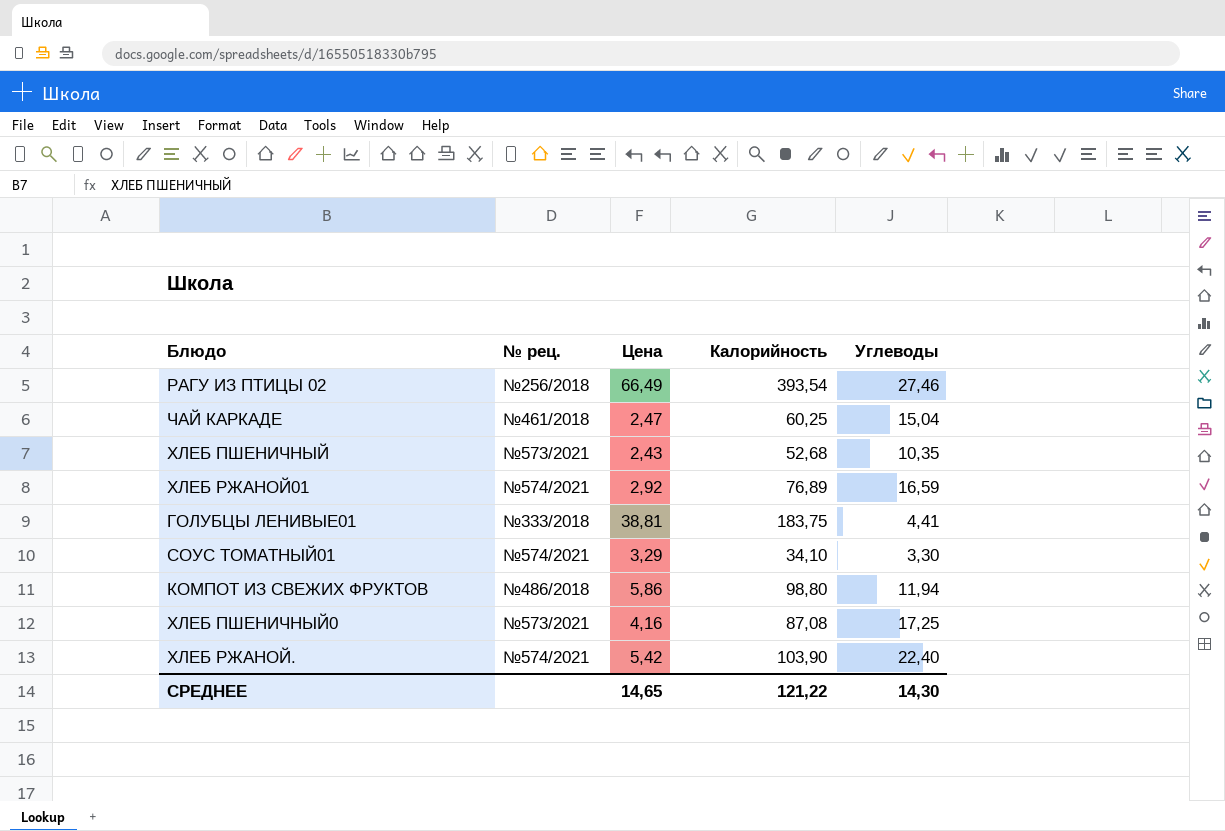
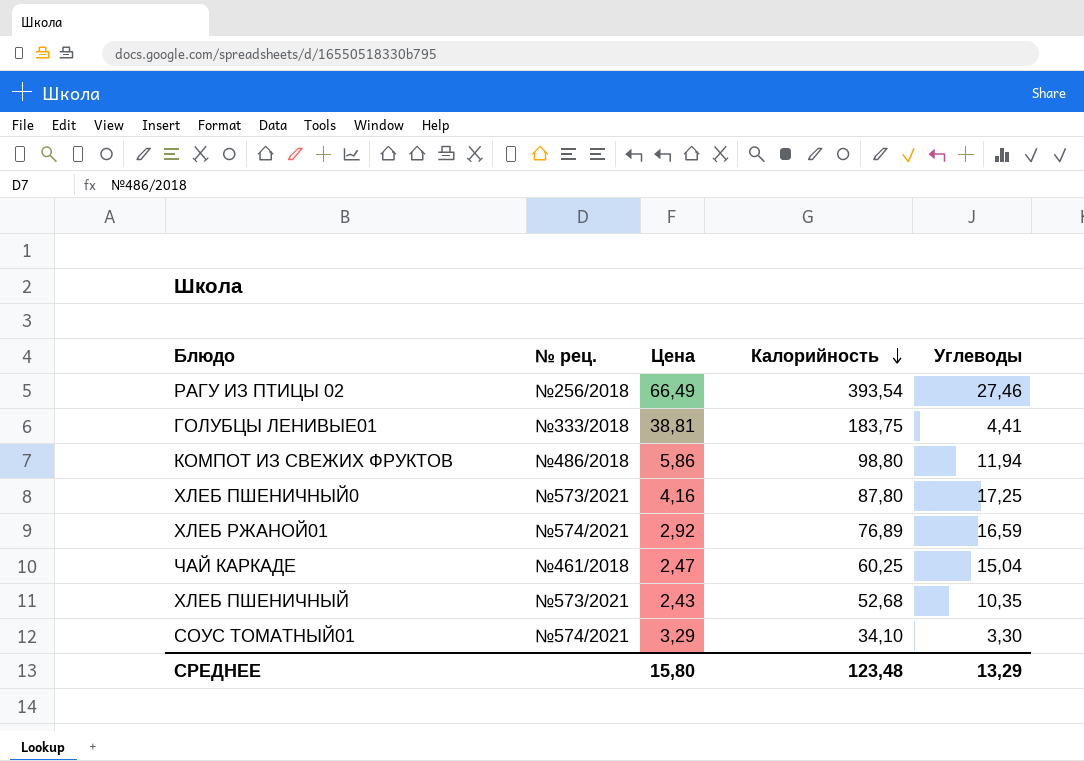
row order: none -> Калорийность descending
row ХЛЕБ РЖАНОЙ.: №574/2021 | 5,42 | 103,90 | 22,40 -> none
ХЛЕБ ПШЕНИЧНЫЙ0 | Калорийность: 87,08 -> 87,80
СРЕДНЕЕ | Цена: 14,65 -> 15,80
СРЕДНЕЕ | Калорийность: 121,22 -> 123,48
СРЕДНЕЕ | Углеводы: 14,30 -> 13,29

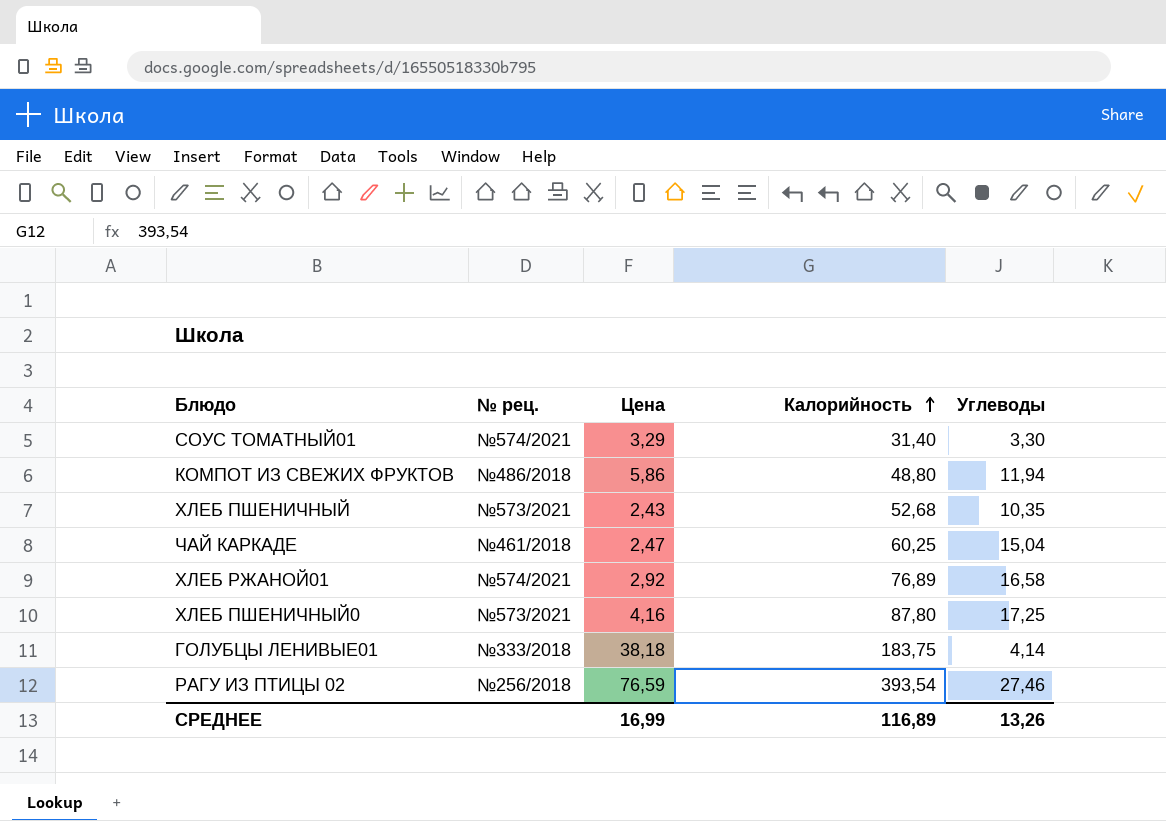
row order: Калорийность descending -> Калорийность ascending
СОУС ТОМАТНЫЙ01 | Калорийность: 34,10 -> 31,40
КОМПОТ ИЗ СВЕЖИХ ФРУКТОВ | Калорийность: 98,80 -> 48,80
ХЛЕБ РЖАНОЙ01 | Углеводы: 16,59 -> 16,58
ГОЛУБЦЫ ЛЕНИВЫЕ01 | Цена: 38,81 -> 38,18
ГОЛУБЦЫ ЛЕНИВЫЕ01 | Углеводы: 4,41 -> 4,14
РАГУ ИЗ ПТИЦЫ 02 | Цена: 66,49 -> 76,59
СРЕДНЕЕ | Цена: 15,80 -> 16,99
СРЕДНЕЕ | Калорийность: 123,48 -> 116,89
СРЕДНЕЕ | Углеводы: 13,29 -> 13,26

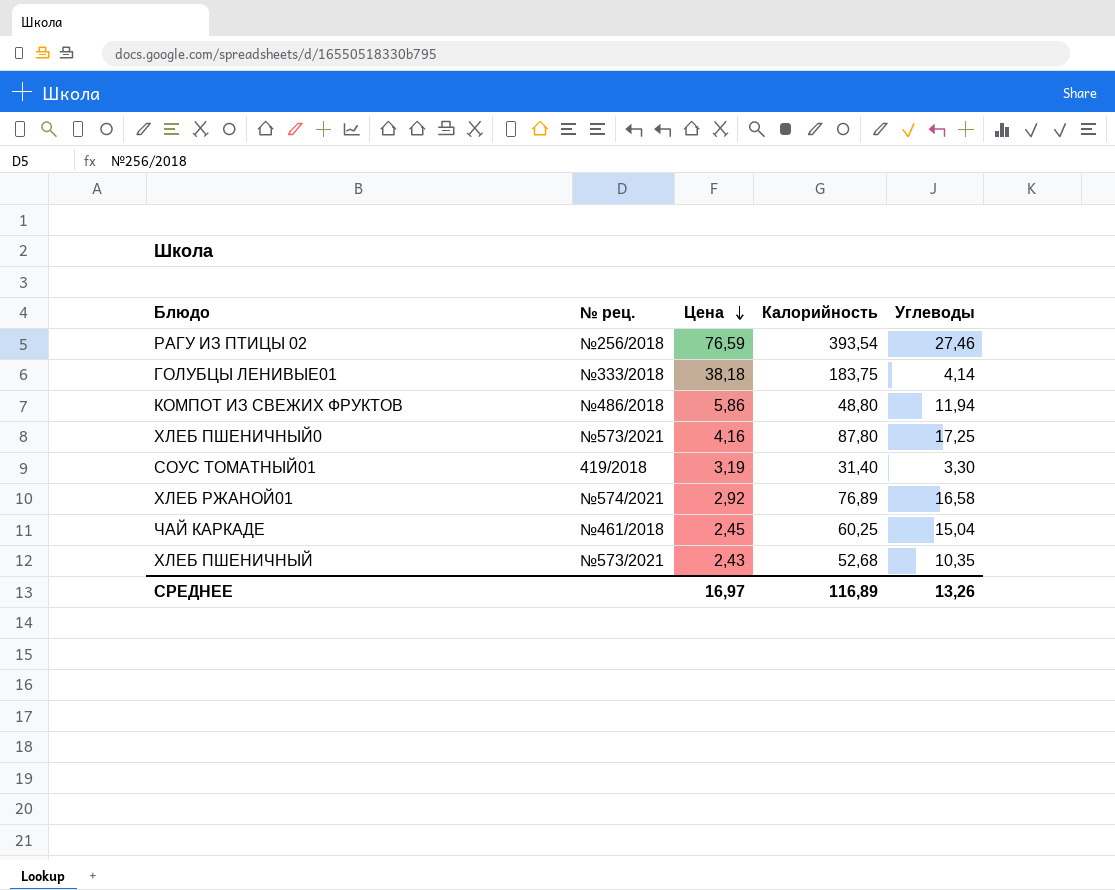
row order: Калорийность ascending -> Цена descending
СОУС ТОМАТНЫЙ01 | № рец.: №574/2021 -> 419/2018
СОУС ТОМАТНЫЙ01 | Цена: 3,29 -> 3,19
ЧАЙ КАРКАДЕ | Цена: 2,47 -> 2,45
СРЕДНЕЕ | Цена: 16,99 -> 16,97

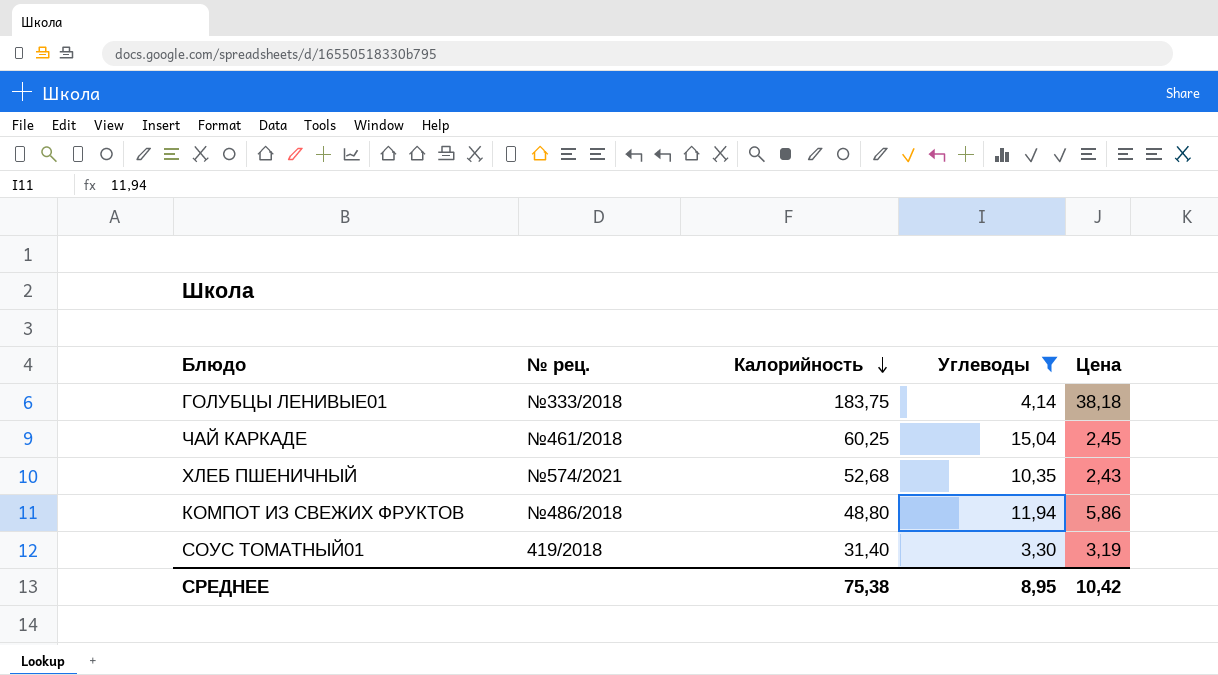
filter: none -> Углеводы <= 15,04
row order: Цена descending -> Калорийность descending
column Цена | position: 3 -> 5
ХЛЕБ ПШЕНИЧНЫЙ | № рец.: №573/2021 -> №574/2021
СРЕДНЕЕ | Калорийность: 116,89 -> 75,38
СРЕДНЕЕ | Углеводы: 13,26 -> 8,95
СРЕДНЕЕ | Цена: 16,97 -> 10,42

